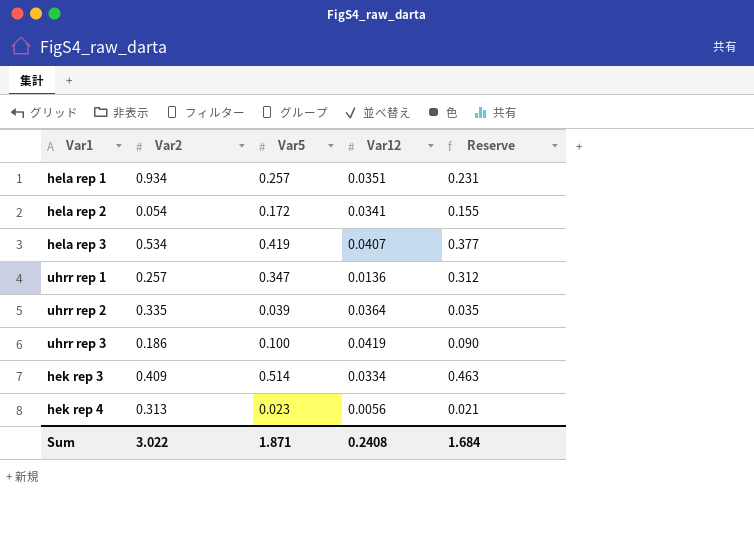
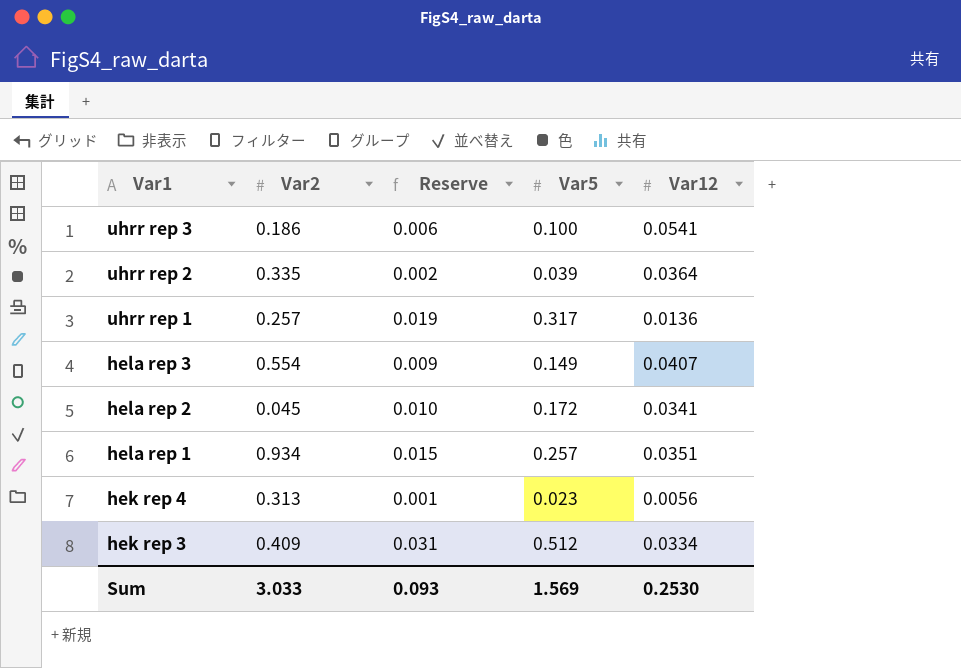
row order: none -> Var1 descending
column Reserve | formula: [Var5] * 0.9 -> [Var5] * 0.06
column Reserve | position: 5 -> 3
uhrr rep 3 | Var12: 0.0419 -> 0.0541
uhrr rep 1 | Var5: 0.347 -> 0.317
hela rep 3 | Var2: 0.534 -> 0.554
hela rep 3 | Var5: 0.419 -> 0.149
hela rep 2 | Var2: 0.054 -> 0.045
hek rep 3 | Var5: 0.514 -> 0.512
Sum | Var2: 3.022 -> 3.033
Sum | Reserve: 1.684 -> 0.093
Sum | Var5: 1.871 -> 1.569
Sum | Var12: 0.2408 -> 0.2530

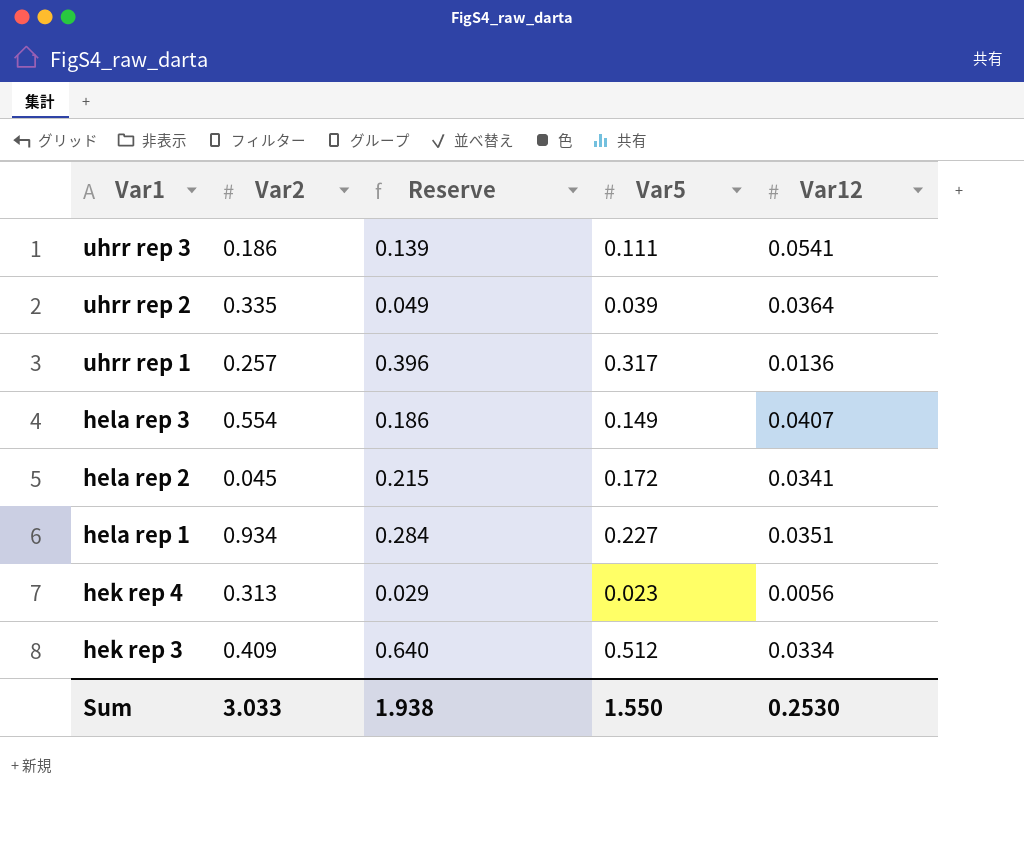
column Reserve | formula: [Var5] * 0.06 -> [Var5] * 1.25
uhrr rep 3 | Var5: 0.100 -> 0.111
hela rep 1 | Var5: 0.257 -> 0.227
Sum | Reserve: 0.093 -> 1.938
Sum | Var5: 1.569 -> 1.550

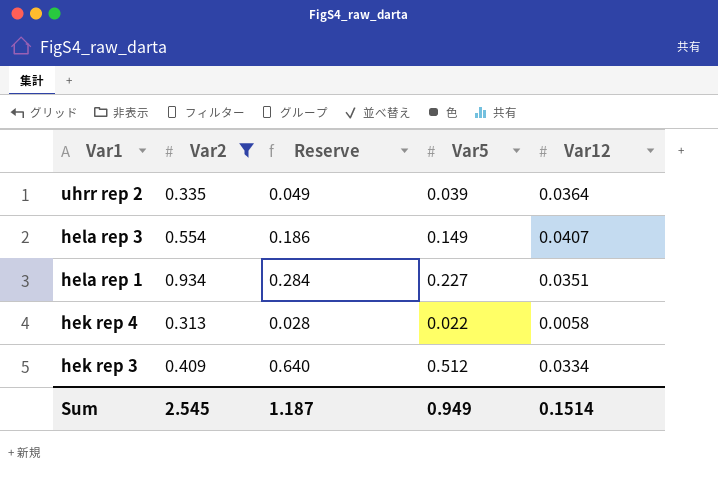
filter: none -> Var2 >= 0.313
hek rep 4 | Reserve: 0.029 -> 0.028
hek rep 4 | Var5: 0.023 -> 0.022
hek rep 4 | Var12: 0.0056 -> 0.0058
Sum | Var2: 3.033 -> 2.545
Sum | Reserve: 1.938 -> 1.187
Sum | Var5: 1.550 -> 0.949
Sum | Var12: 0.2530 -> 0.1514

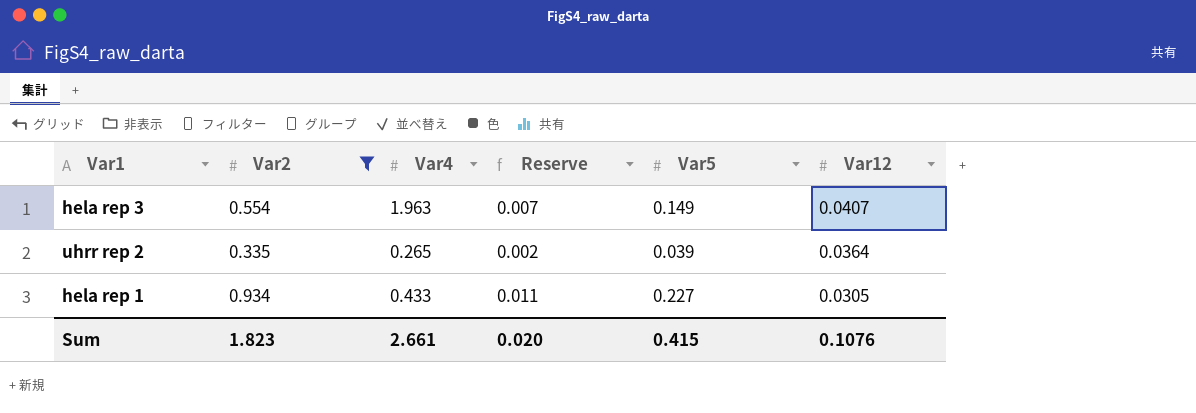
row order: Var1 descending -> Var12 descending
column Var4 | position: none -> 3
column Reserve | formula: [Var5] * 1.25 -> [Var5] * 0.05
row hek rep 4: 0.313 | 0.028 | 0.022 | 0.0058 -> none
row hek rep 3: 0.409 | 0.640 | 0.512 | 0.0334 -> none
hela rep 1 | Var12: 0.0351 -> 0.0305
Sum | Var2: 2.545 -> 1.823
Sum | Reserve: 1.187 -> 0.020
Sum | Var5: 0.949 -> 0.415
Sum | Var12: 0.1514 -> 0.1076

